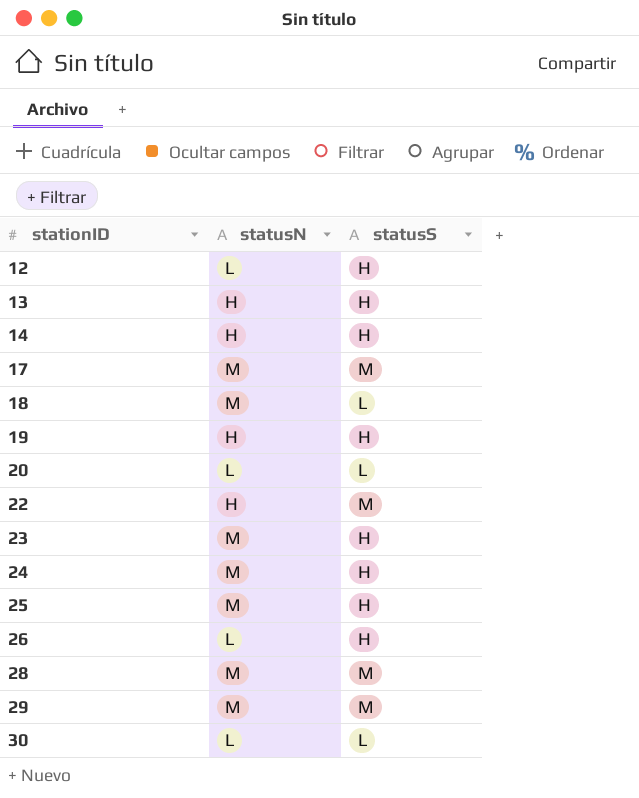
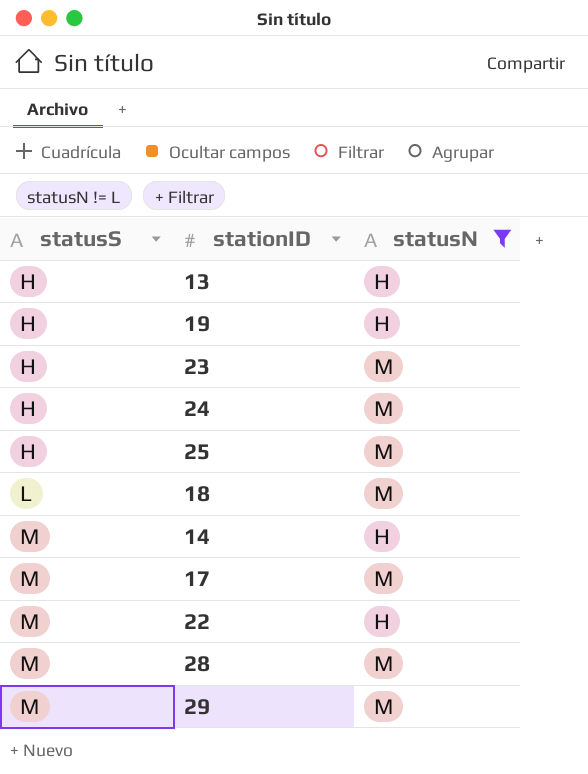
filter: none -> statusN != L
row order: stationID ascending -> statusS ascending
column statusS | position: 3 -> 1
14 | statusS: H -> M

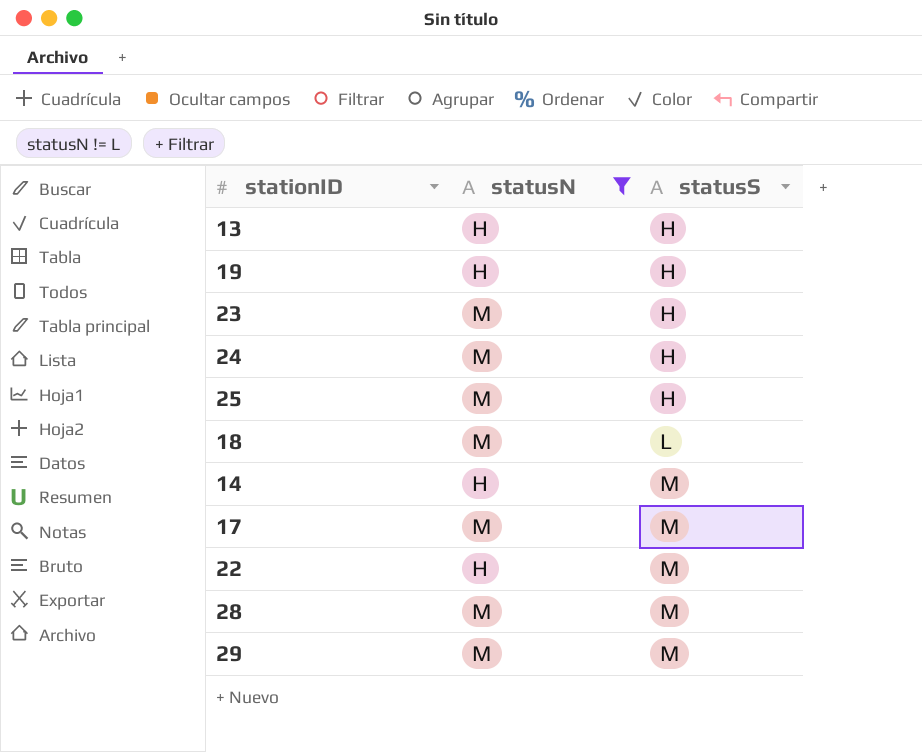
column statusS | position: 1 -> 3

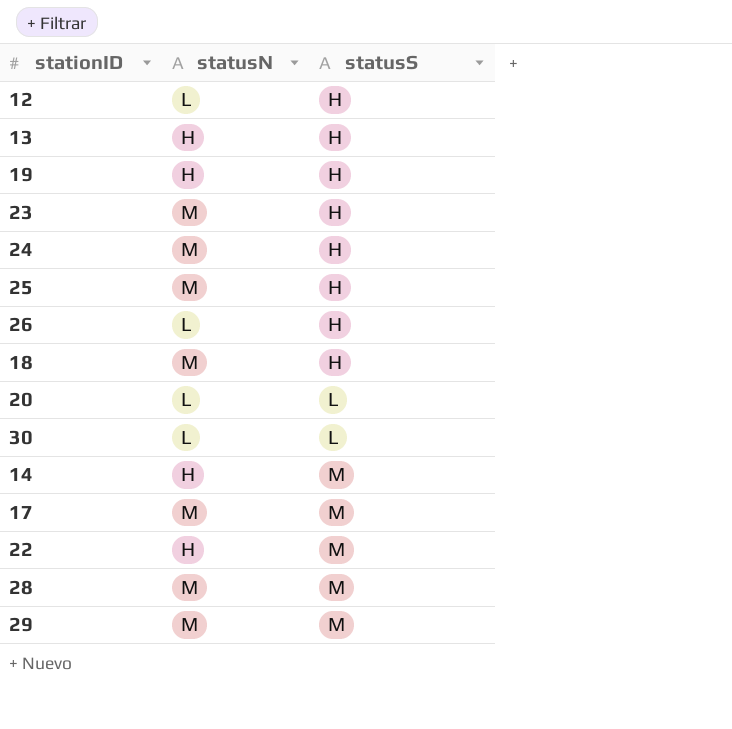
filter: statusN != L -> none
18 | statusS: L -> H

